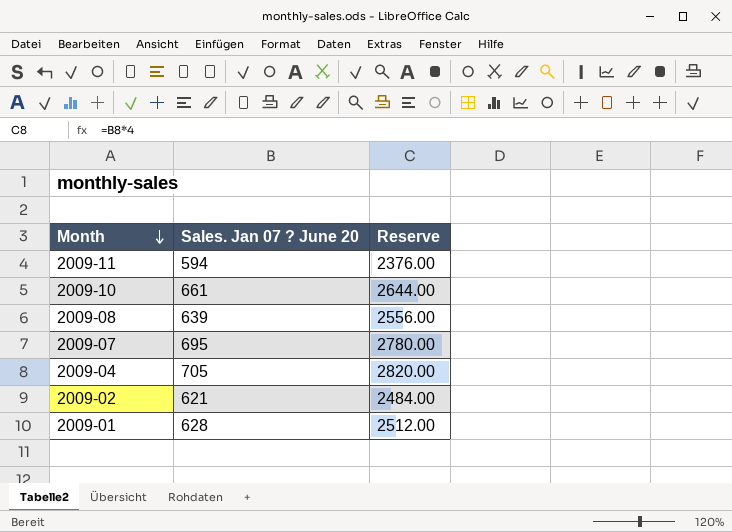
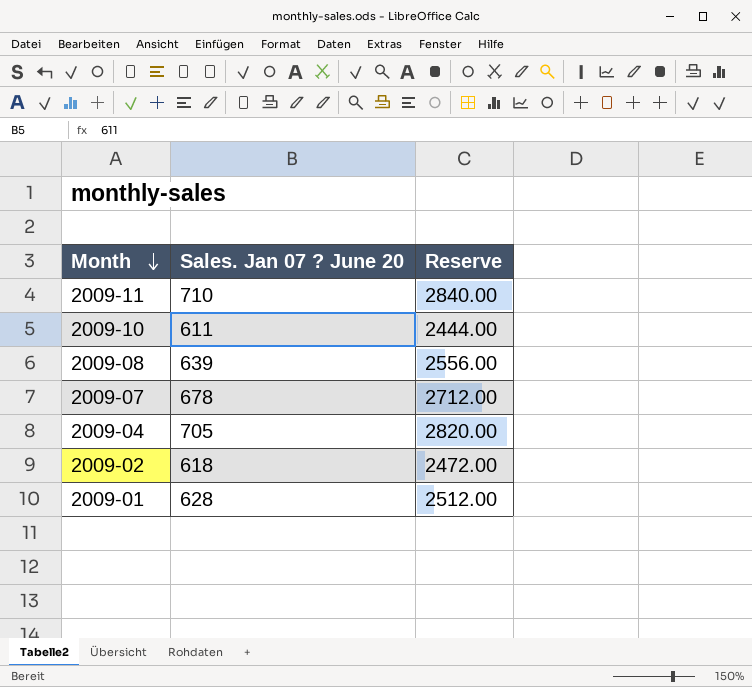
2009-11 | Sales. Jan 07 ? June 20: 594 -> 710
2009-11 | Reserve: 2376.00 -> 2840.00
2009-10 | Sales. Jan 07 ? June 20: 661 -> 611
2009-10 | Reserve: 2644.00 -> 2444.00
2009-07 | Sales. Jan 07 ? June 20: 695 -> 678
2009-07 | Reserve: 2780.00 -> 2712.00
2009-02 | Sales. Jan 07 ? June 20: 621 -> 618
2009-02 | Reserve: 2484.00 -> 2472.00

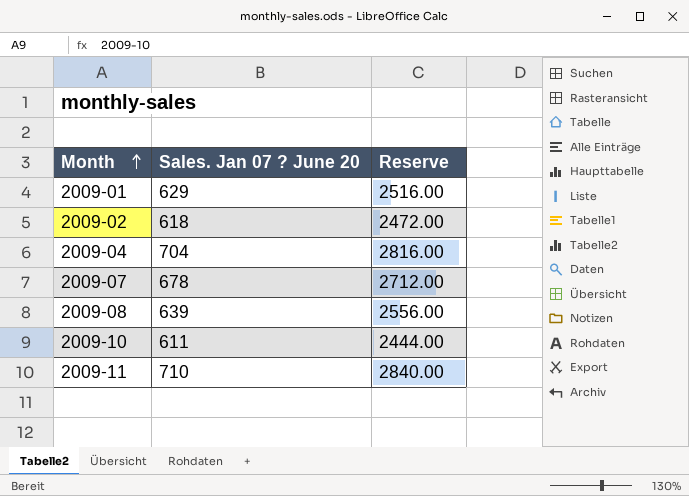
row order: Month descending -> Month ascending
2009-01 | Sales. Jan 07 ? June 20: 628 -> 629
2009-01 | Reserve: 2512.00 -> 2516.00
2009-04 | Sales. Jan 07 ? June 20: 705 -> 704
2009-04 | Reserve: 2820.00 -> 2816.00

